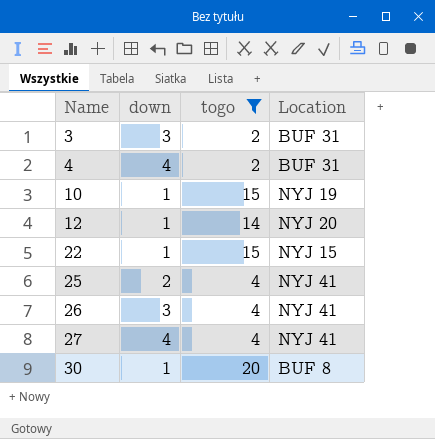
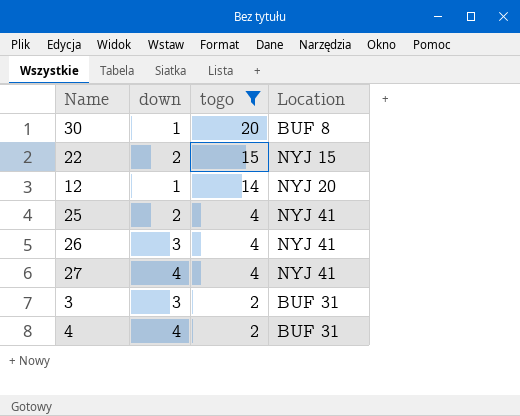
row order: Name ascending -> togo descending
row 10: 1 | 15 | NYJ 19 -> none
22 | down: 1 -> 2

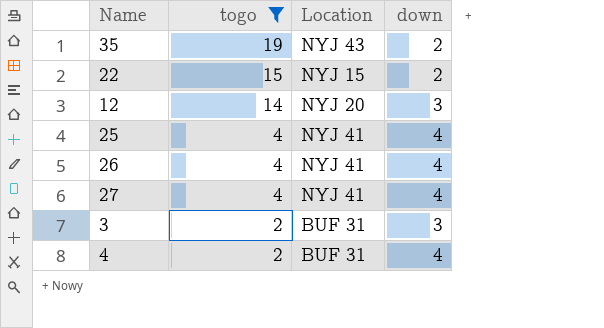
column down | position: 2 -> 4
row 30: 1 | 20 | BUF 8 -> none
row 35: none -> 19 | NYJ 43 | 2
12 | down: 1 -> 3
25 | down: 2 -> 4
26 | down: 3 -> 4

